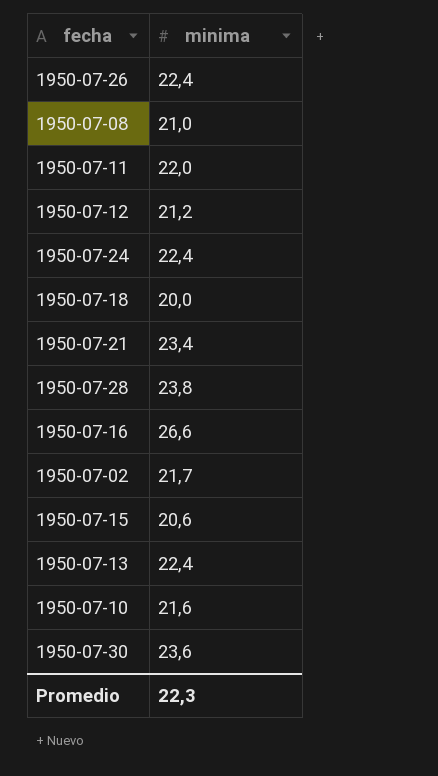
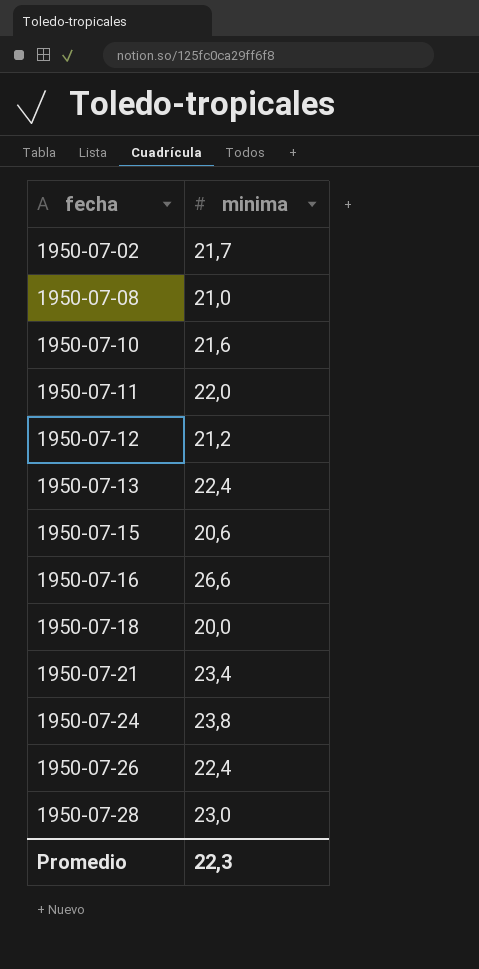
row order: none -> fecha ascending
row 1950-07-30: 23,6 -> none
1950-07-24 | minima: 22,4 -> 23,8
1950-07-28 | minima: 23,8 -> 23,0

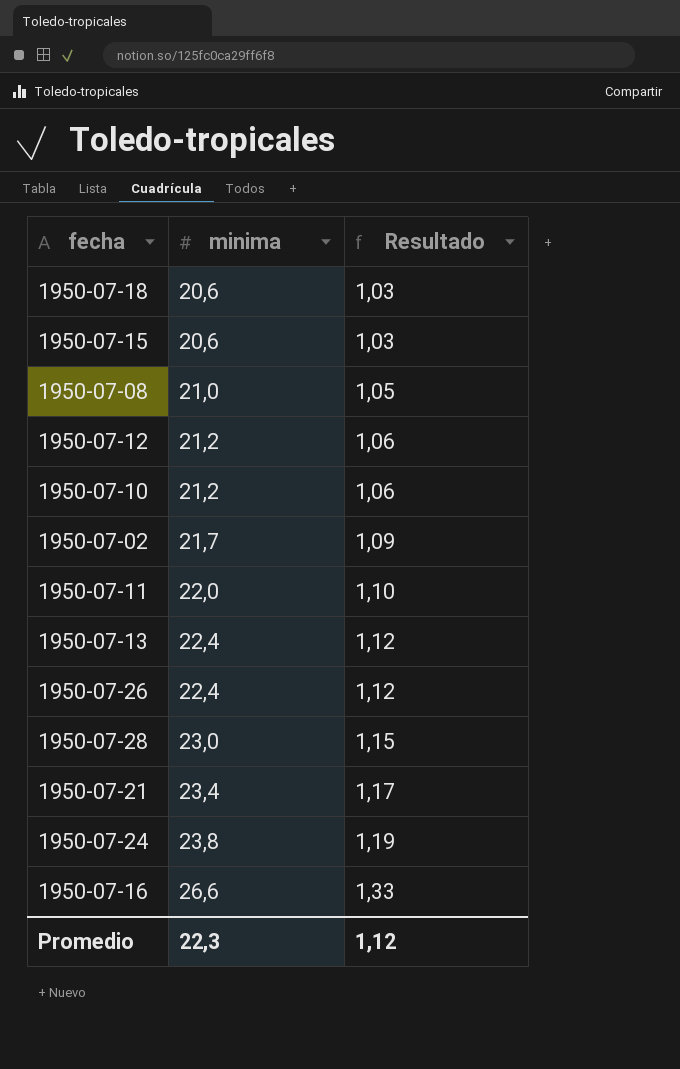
row order: fecha ascending -> minima ascending
column Resultado | formula: none -> [minima] * 0,05
1950-07-18 | minima: 20,0 -> 20,6
1950-07-10 | minima: 21,6 -> 21,2

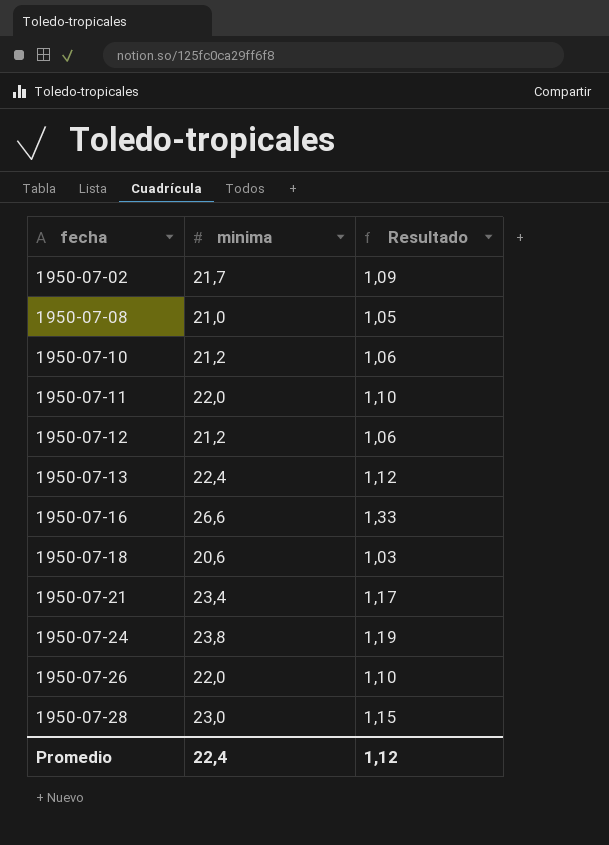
row order: minima ascending -> fecha ascending
row 1950-07-15: 20,6 | 1,03 -> none
1950-07-26 | minima: 22,4 -> 22,0
1950-07-26 | Resultado: 1,12 -> 1,10
Promedio | minima: 22,3 -> 22,4

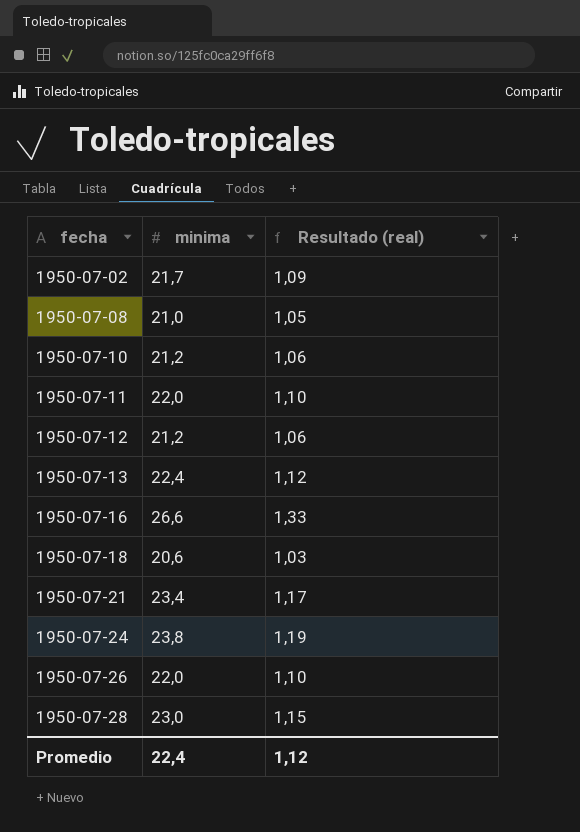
column name: Resultado -> Resultado (real)

